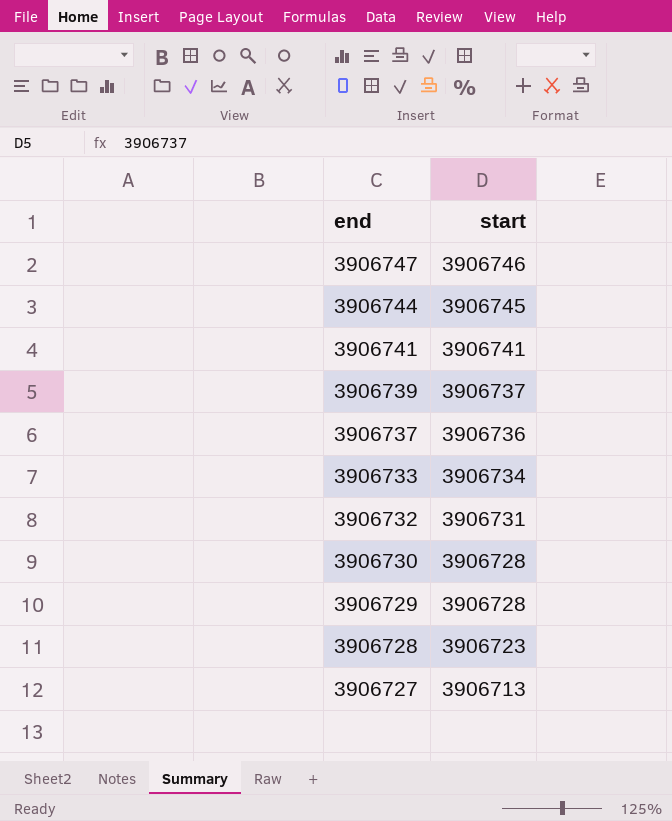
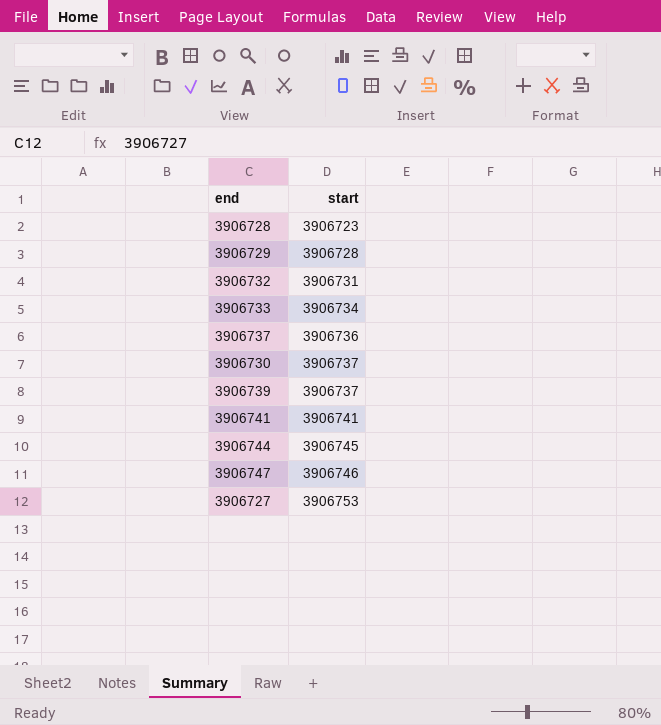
row order: end descending -> start ascending
3906730 | start: 3906728 -> 3906737
3906727 | start: 3906713 -> 3906753

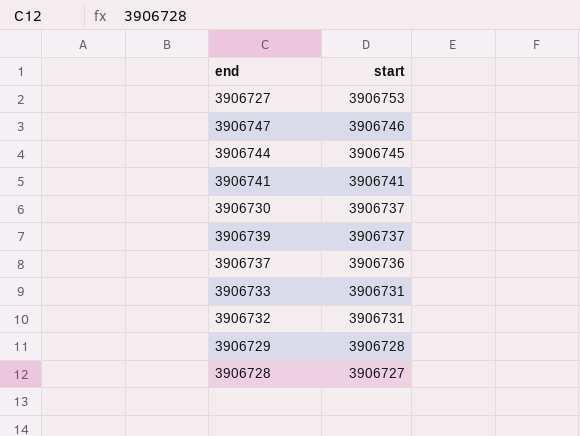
row order: start ascending -> start descending
3906733 | start: 3906734 -> 3906731
3906728 | start: 3906723 -> 3906727

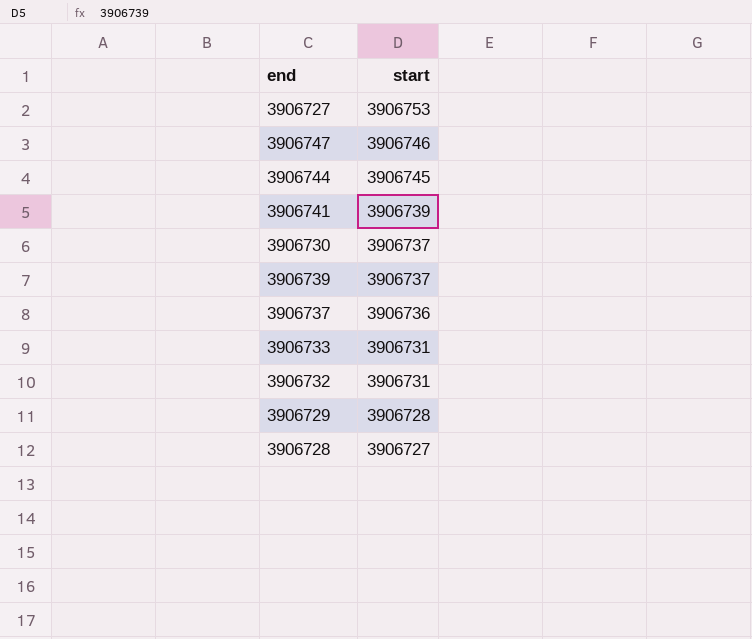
3906741 | start: 3906741 -> 3906739

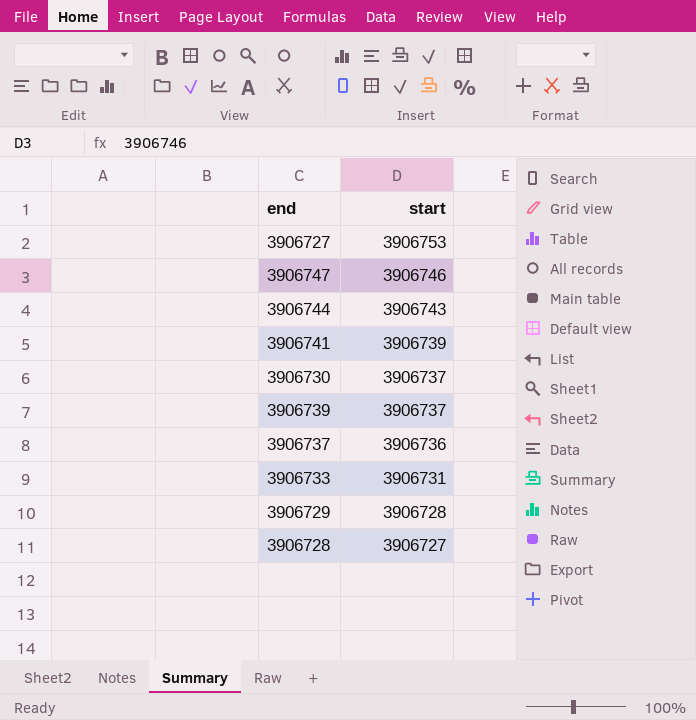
row 3906732: 3906731 -> none
3906744 | start: 3906745 -> 3906743

